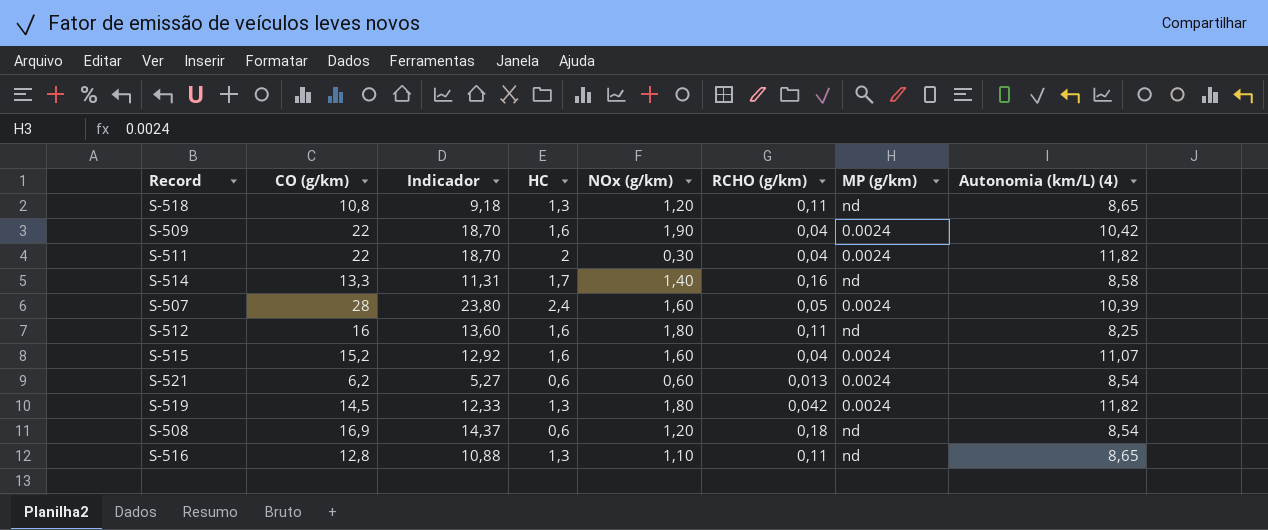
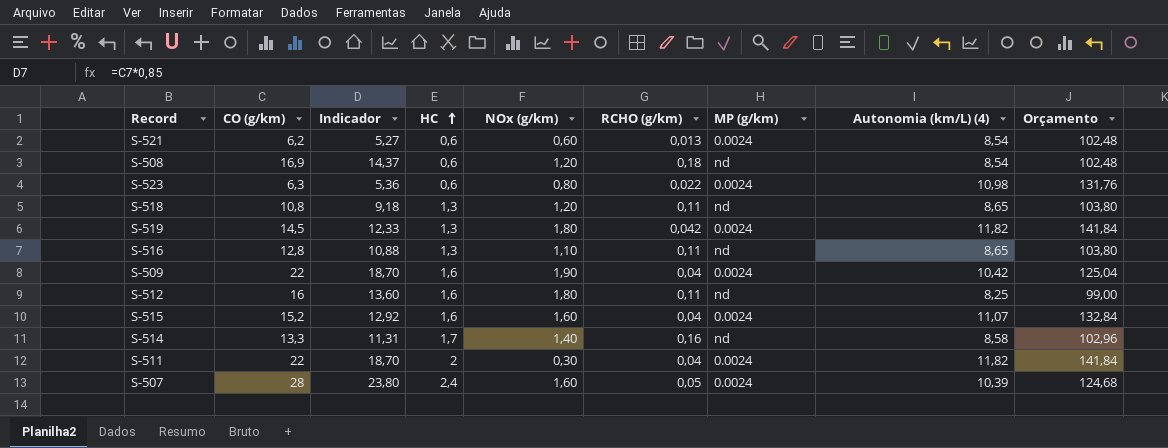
row order: none -> HC ascending
column Orçamento | formula: none -> [Autonomia (km/L) (4)] * 12
row S-523: none -> 6,3 | 5,36 | 0,6 | 0,80 | 0,022 | 0.0024 | 10,98 | 131,76

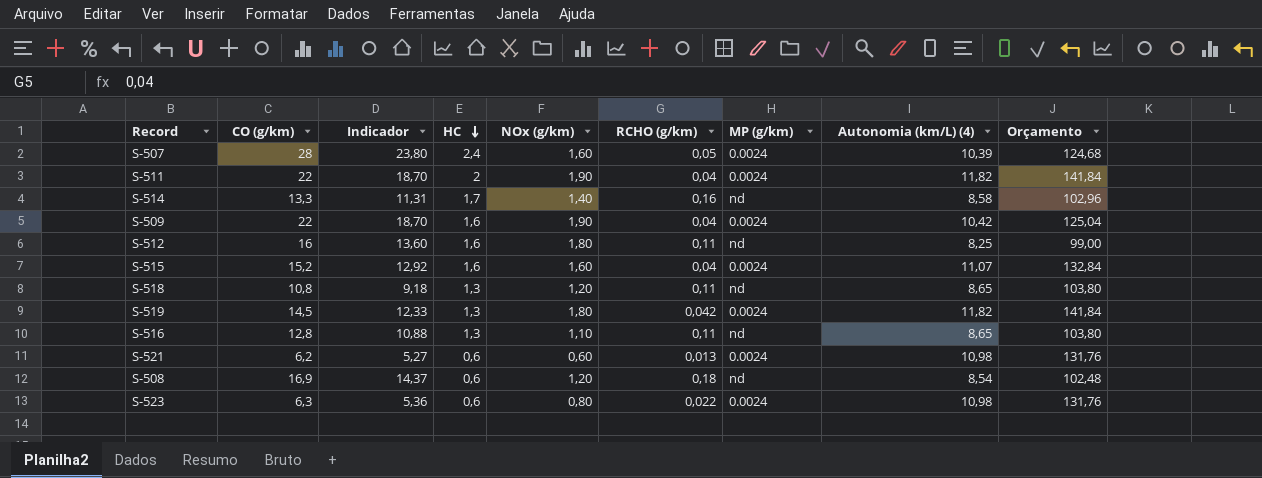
row order: HC ascending -> HC descending
S-511 | NOx (g/km): 0,30 -> 1,90
S-521 | Autonomia (km/L) (4): 8,54 -> 10,98
S-521 | Orçamento: 102,48 -> 131,76

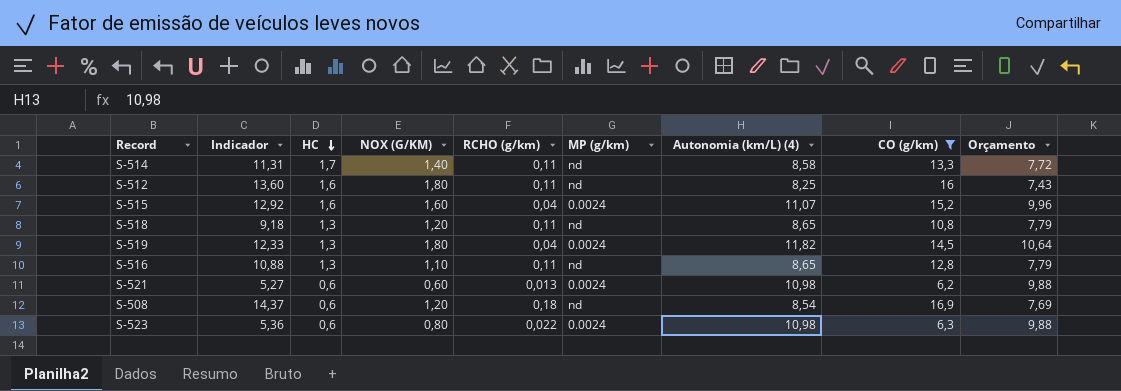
filter: none -> CO (g/km) <= 16,9
column name: NOx (g/km) -> NOX (G/KM)
column CO (g/km) | position: 2 -> 8
column Orçamento | formula: [Autonomia (km/L) (4)] * 12 -> [Autonomia (km/L) (4)] * 0,9
S-514 | RCHO (g/km): 0,16 -> 0,11
S-519 | RCHO (g/km): 0,042 -> 0,04

